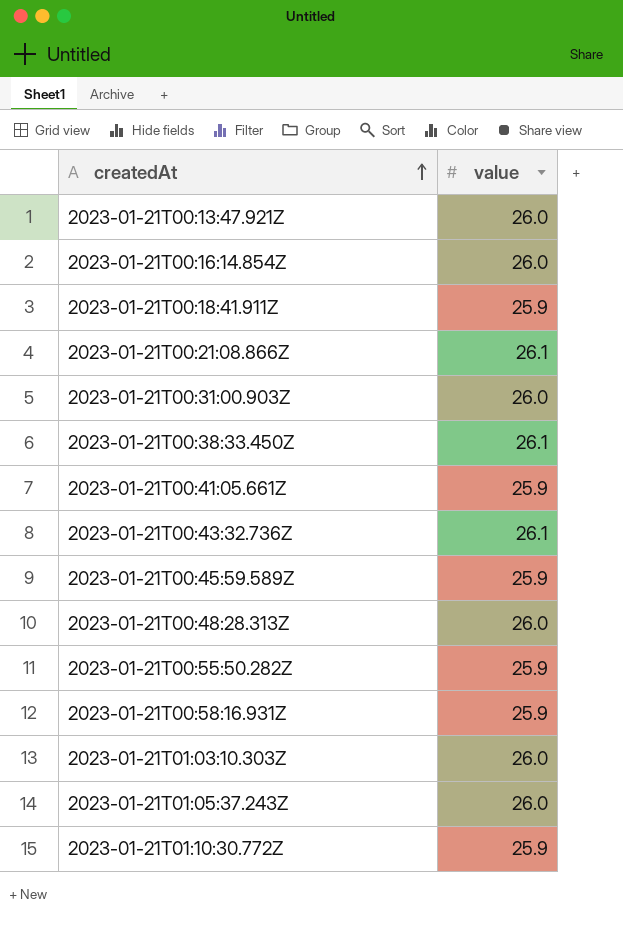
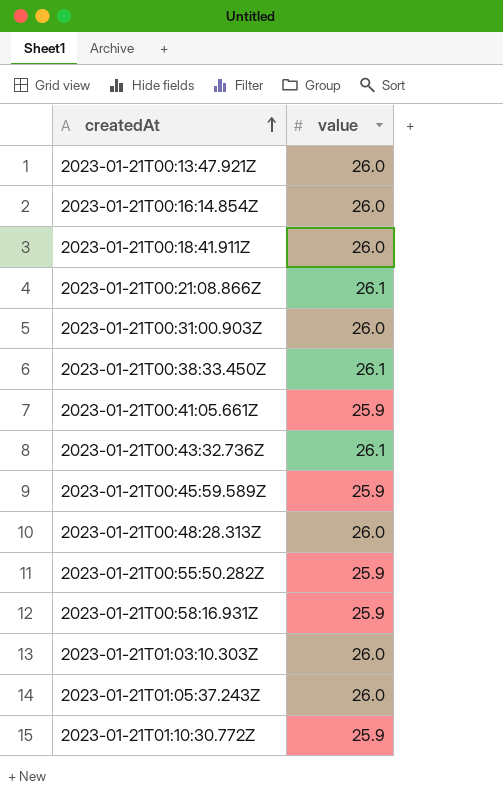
2023-01-21T00:18:41.911Z | value: 25.9 -> 26.0

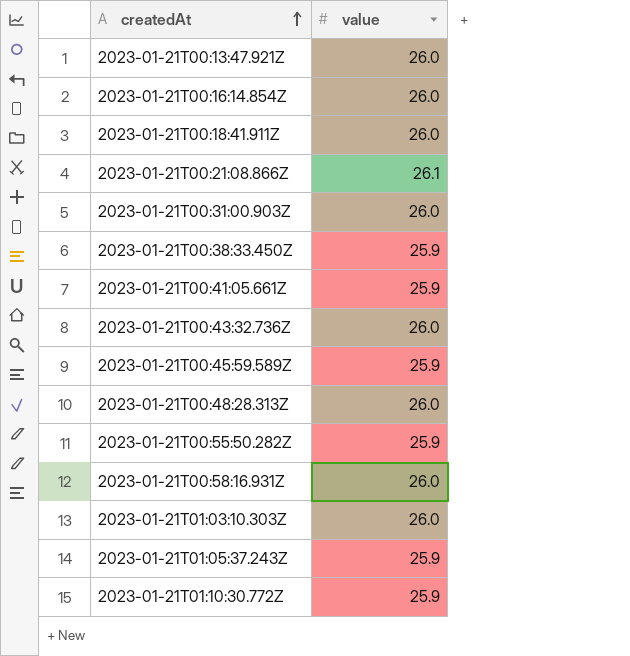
2023-01-21T00:38:33.450Z | value: 26.1 -> 25.9
2023-01-21T00:43:32.736Z | value: 26.1 -> 26.0
2023-01-21T00:58:16.931Z | value: 25.9 -> 26.0
2023-01-21T01:05:37.243Z | value: 26.0 -> 25.9

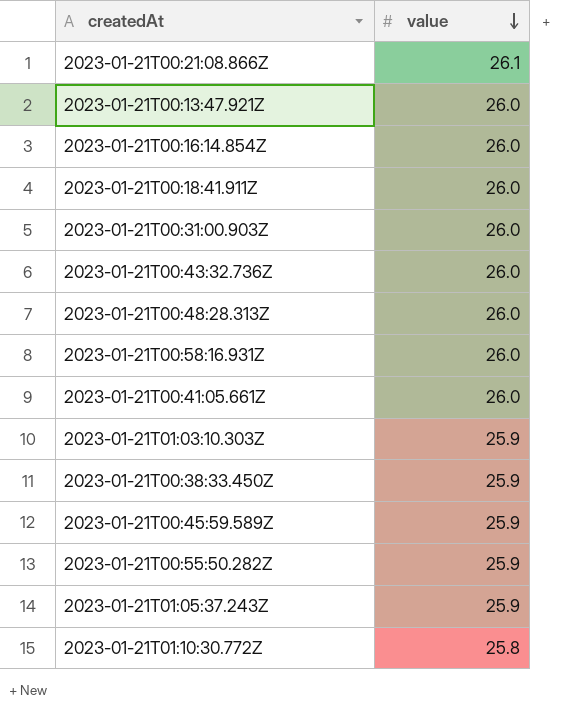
row order: createdAt ascending -> value descending
2023-01-21T00:41:05.661Z | value: 25.9 -> 26.0
2023-01-21T01:03:10.303Z | value: 26.0 -> 25.9
2023-01-21T01:10:30.772Z | value: 25.9 -> 25.8

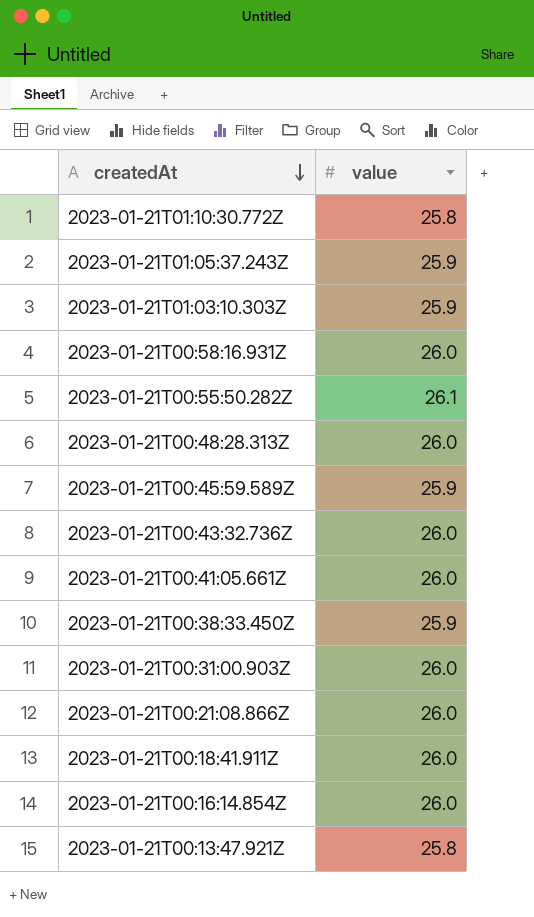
row order: value descending -> createdAt descending
2023-01-21T00:55:50.282Z | value: 25.9 -> 26.1
2023-01-21T00:21:08.866Z | value: 26.1 -> 26.0
2023-01-21T00:13:47.921Z | value: 26.0 -> 25.8

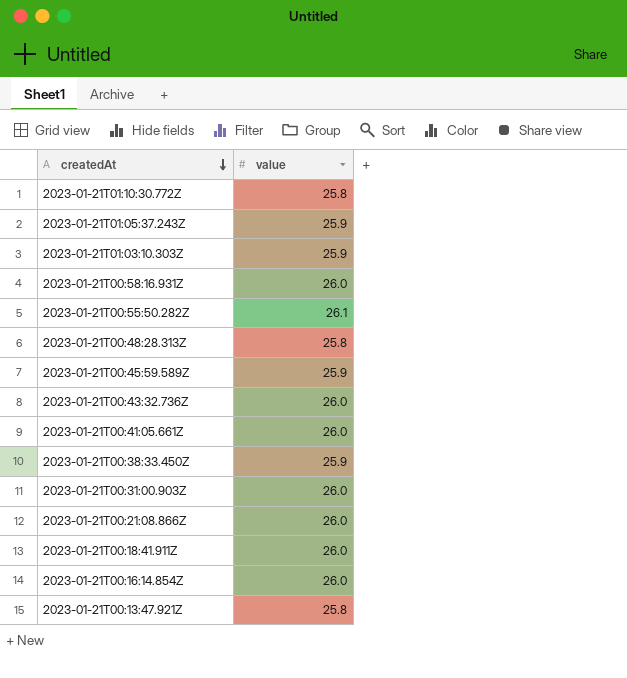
2023-01-21T00:48:28.313Z | value: 26.0 -> 25.8

